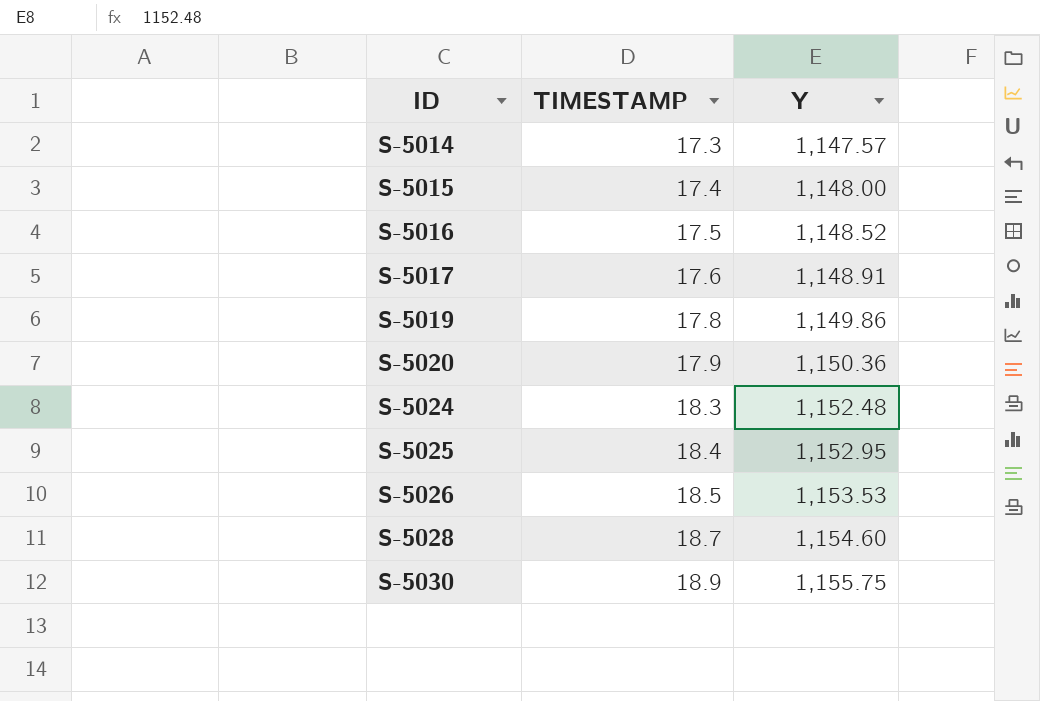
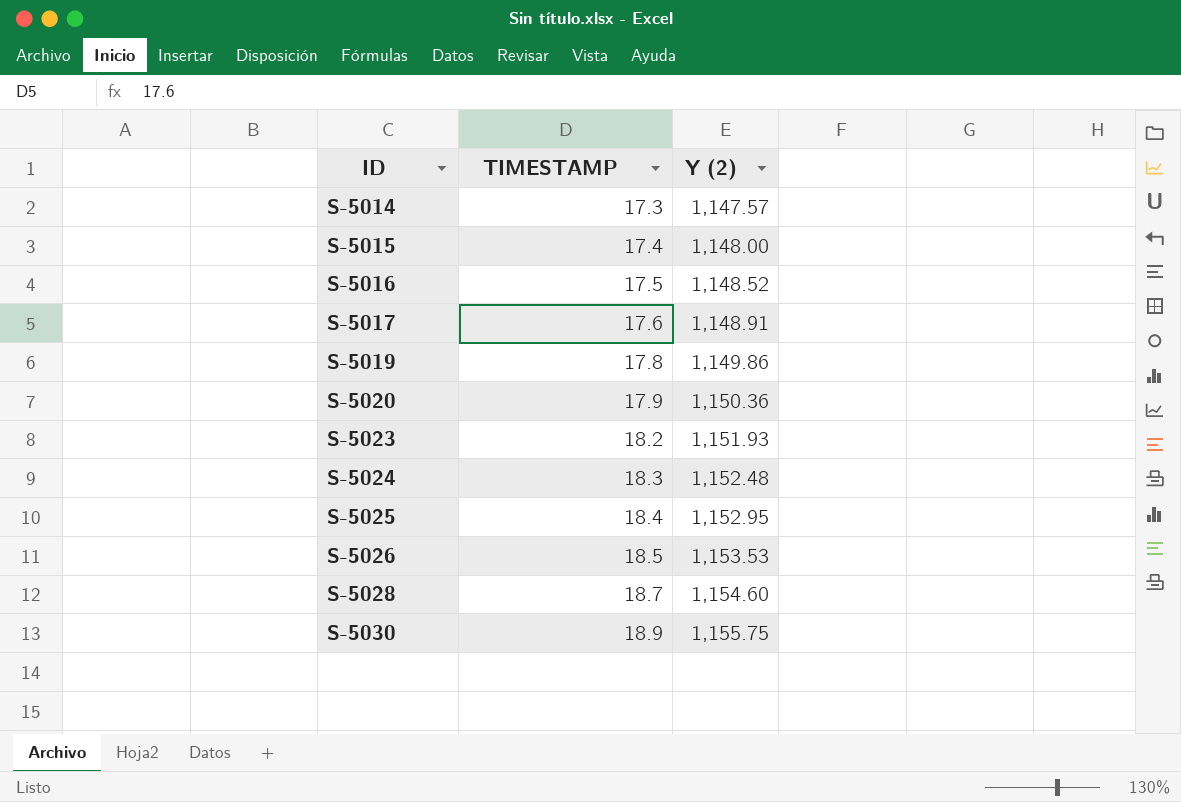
column name: Y -> Y (2)
row S-5023: none -> 18.2 | 1,151.93

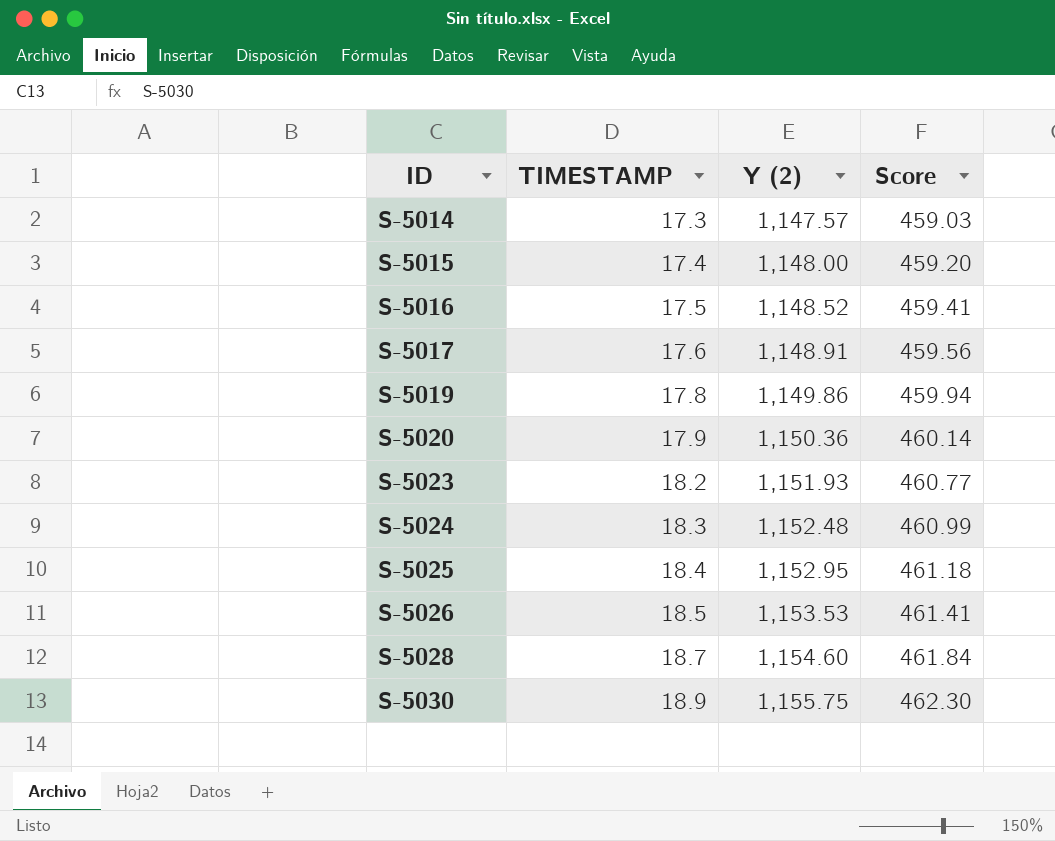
column Score | formula: none -> [Y (2)] * 0.4

